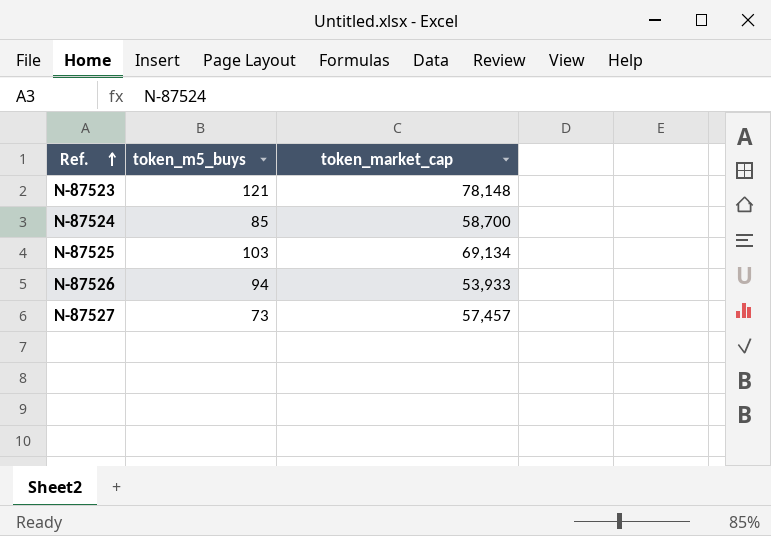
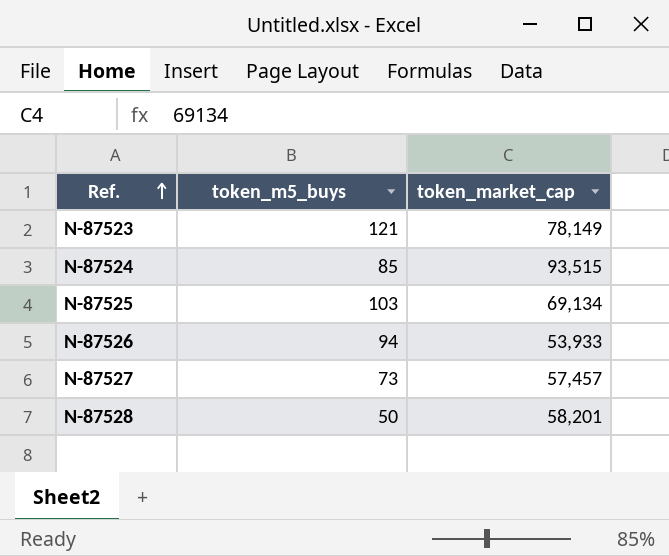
N-87523 | token_market_cap: 78,148 -> 78,149
N-87524 | token_market_cap: 58,700 -> 93,515
row N-87528: none -> 50 | 58,201

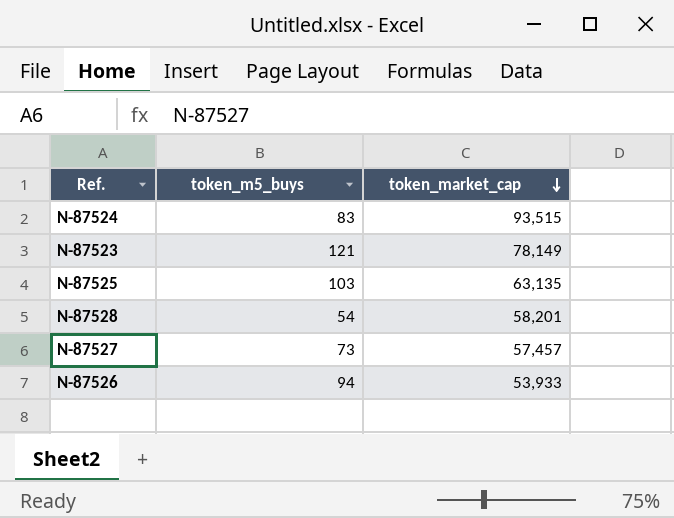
row order: Ref. ascending -> token_market_cap descending
N-87524 | token_m5_buys: 85 -> 83
N-87525 | token_market_cap: 69,134 -> 63,135
N-87528 | token_m5_buys: 50 -> 54

